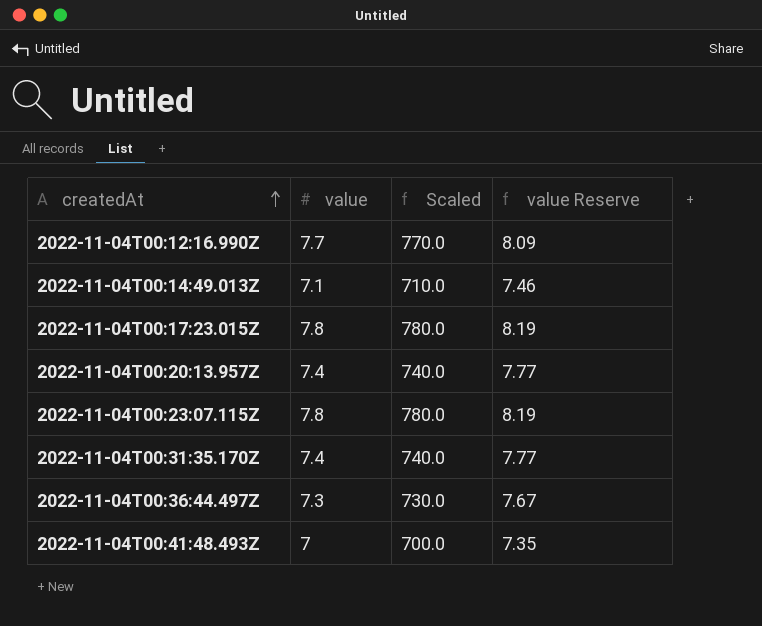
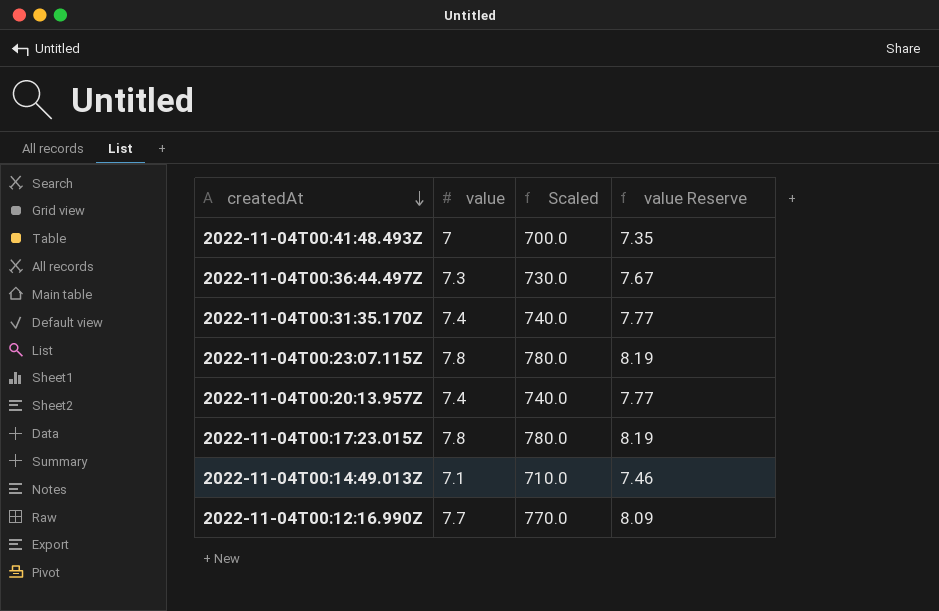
row order: createdAt ascending -> createdAt descending

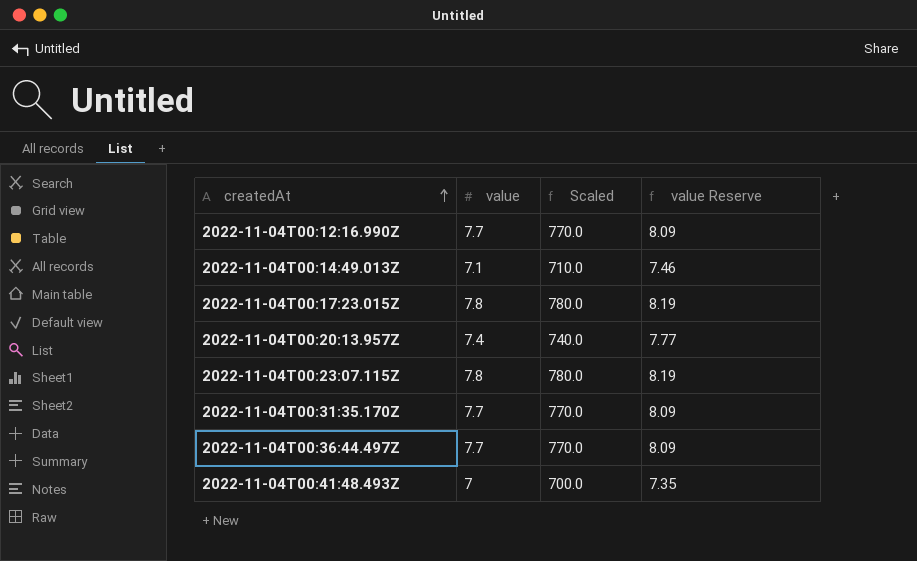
row order: createdAt descending -> createdAt ascending
2022-11-04T00:31:35.170Z | value: 7.4 -> 7.7
2022-11-04T00:31:35.170Z | Scaled: 740.0 -> 770.0
2022-11-04T00:31:35.170Z | value Reserve: 7.77 -> 8.09
2022-11-04T00:36:44.497Z | value: 7.3 -> 7.7
2022-11-04T00:36:44.497Z | Scaled: 730.0 -> 770.0
2022-11-04T00:36:44.497Z | value Reserve: 7.67 -> 8.09

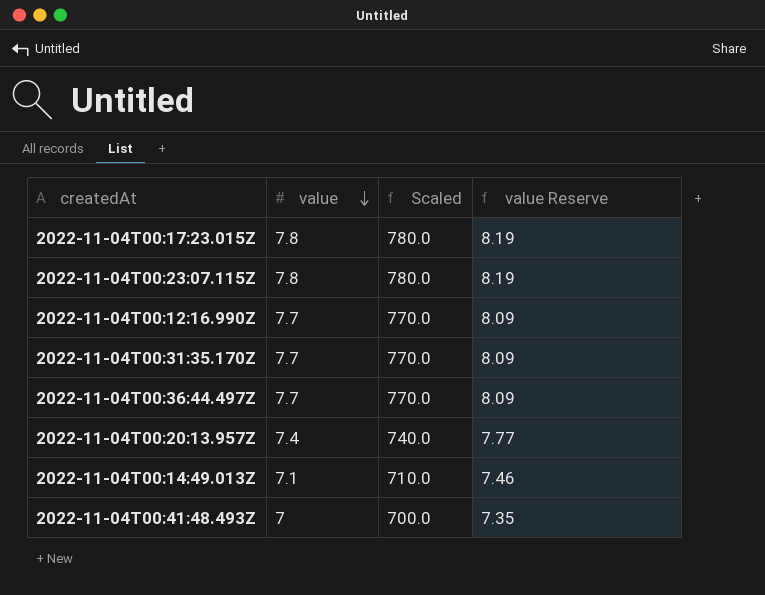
row order: createdAt ascending -> value descending

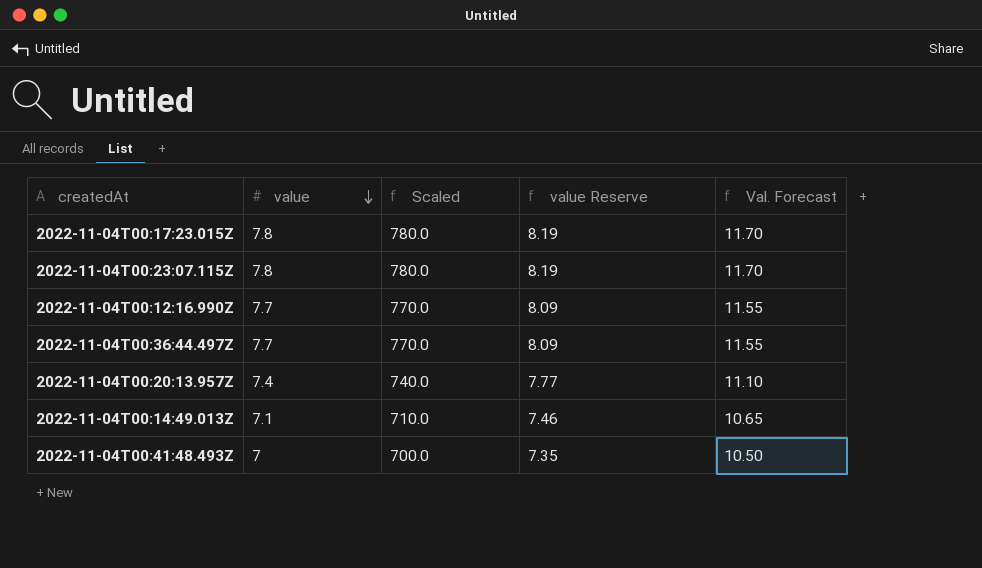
column Val. Forecast | formula: none -> [value] * 1.5
row 2022-11-04T00:31:35.170Z: 7.7 | 770.0 | 8.09 -> none

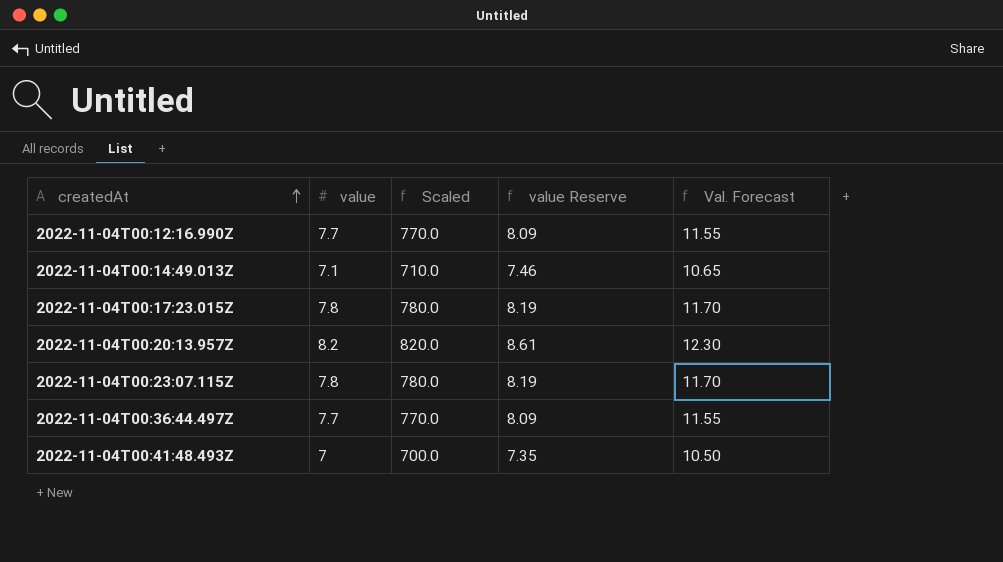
row order: value descending -> createdAt ascending
2022-11-04T00:20:13.957Z | value: 7.4 -> 8.2
2022-11-04T00:20:13.957Z | Scaled: 740.0 -> 820.0
2022-11-04T00:20:13.957Z | value Reserve: 7.77 -> 8.61
2022-11-04T00:20:13.957Z | Val. Forecast: 11.10 -> 12.30

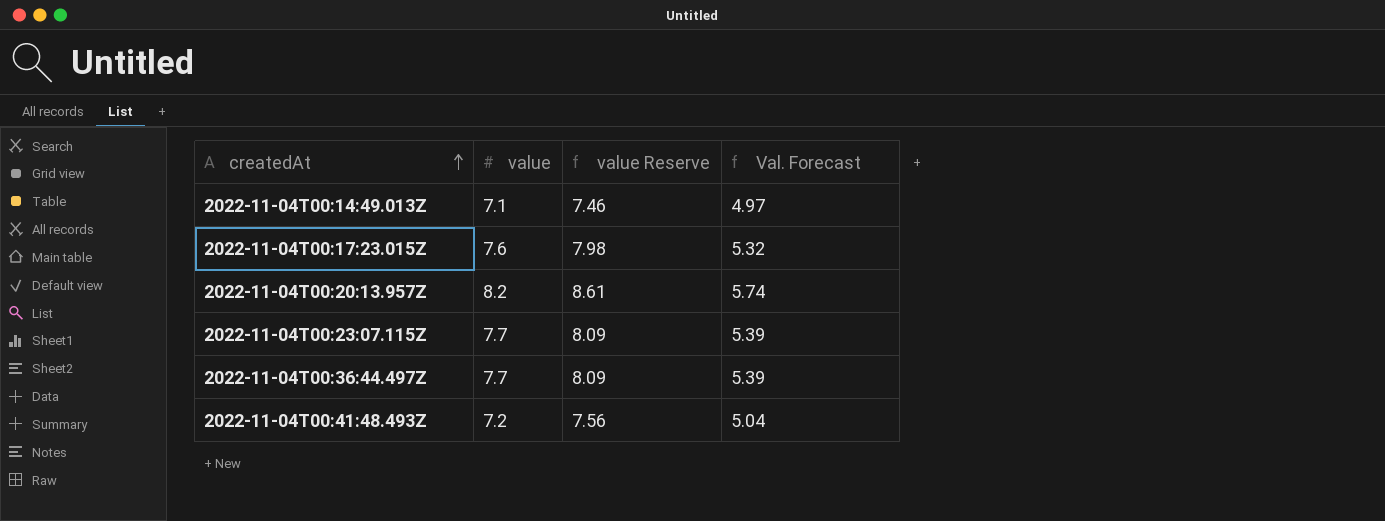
column Scaled | formula: [value] * 100 -> none
column Val. Forecast | formula: [value] * 1.5 -> [value] * 0.7
row 2022-11-04T00:12:16.990Z: 7.7 | 770.0 | 8.09 | 11.55 -> none
2022-11-04T00:17:23.015Z | value: 7.8 -> 7.6
2022-11-04T00:17:23.015Z | value Reserve: 8.19 -> 7.98
2022-11-04T00:23:07.115Z | value: 7.8 -> 7.7
2022-11-04T00:23:07.115Z | value Reserve: 8.19 -> 8.09
2022-11-04T00:41:48.493Z | value: 7 -> 7.2
2022-11-04T00:41:48.493Z | value Reserve: 7.35 -> 7.56

